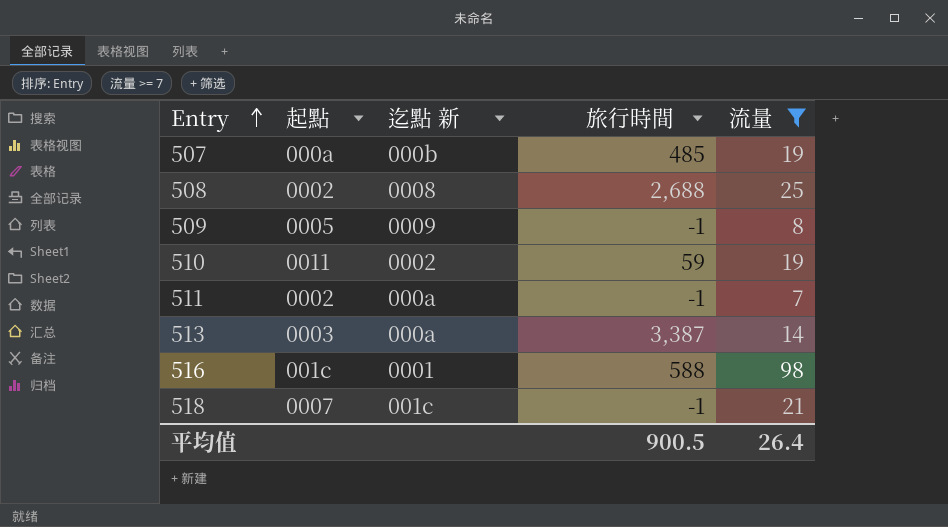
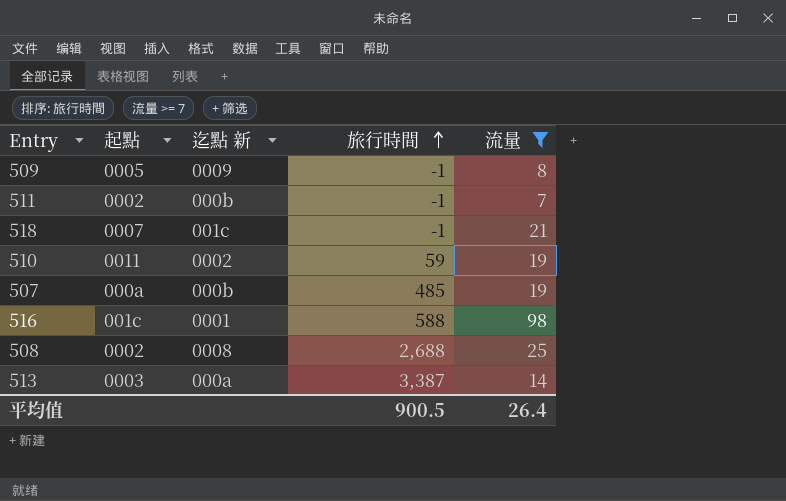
row order: Entry ascending -> 旅行時間 ascending
511 | 迄點 新: 000a -> 000b

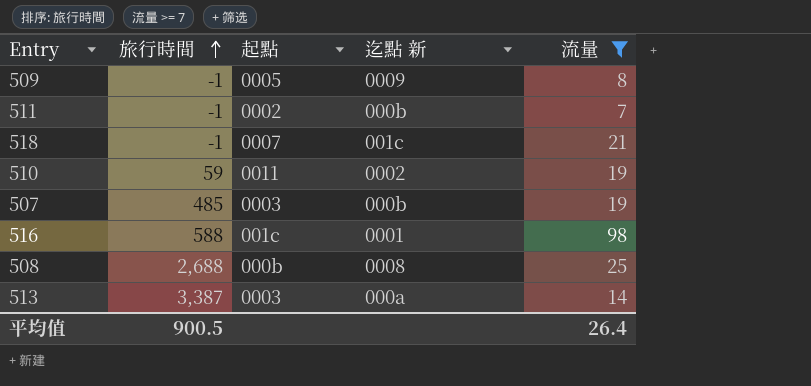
column 旅行時間 | position: 4 -> 2
507 | 起點: 000a -> 0003
508 | 起點: 0002 -> 000b

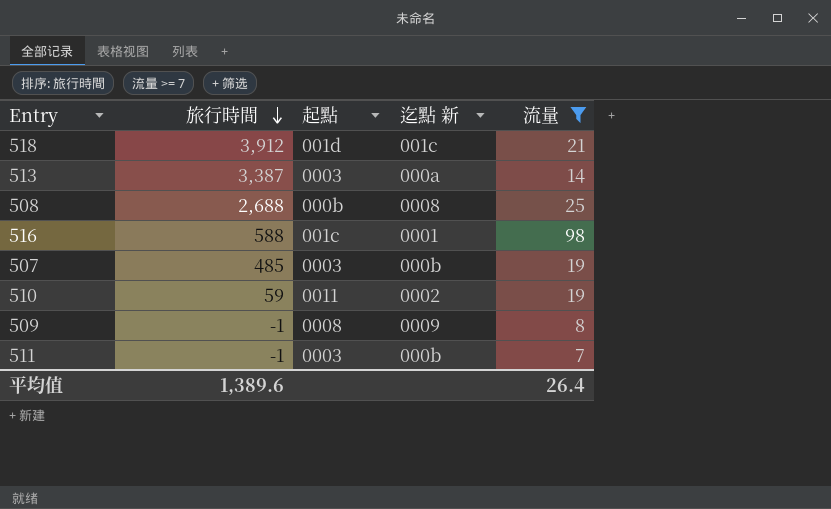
row order: 旅行時間 ascending -> 旅行時間 descending
518 | 旅行時間: -1 -> 3,912
518 | 起點: 0007 -> 001d
509 | 起點: 0005 -> 0008
511 | 起點: 0002 -> 0003
平均值 | 旅行時間: 900.5 -> 1,389.6

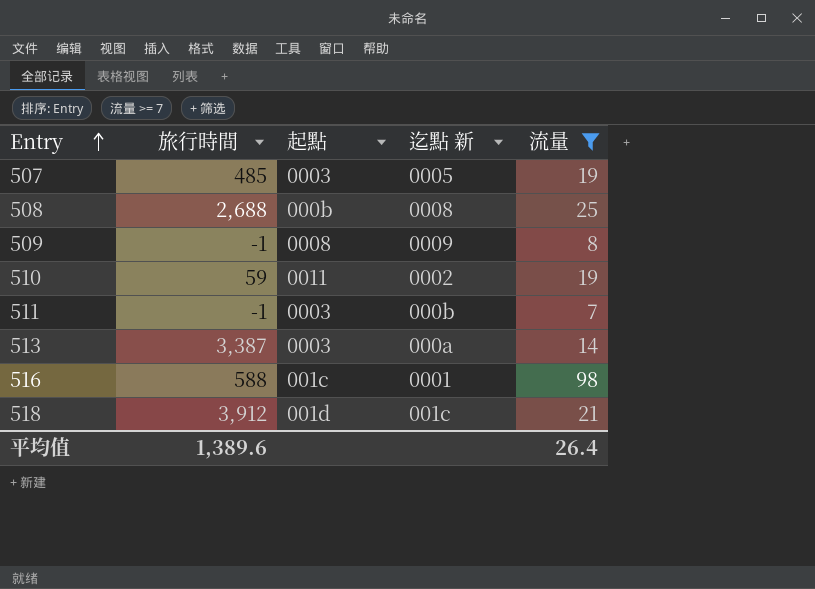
row order: 旅行時間 descending -> Entry ascending
507 | 迄點 新: 000b -> 0005

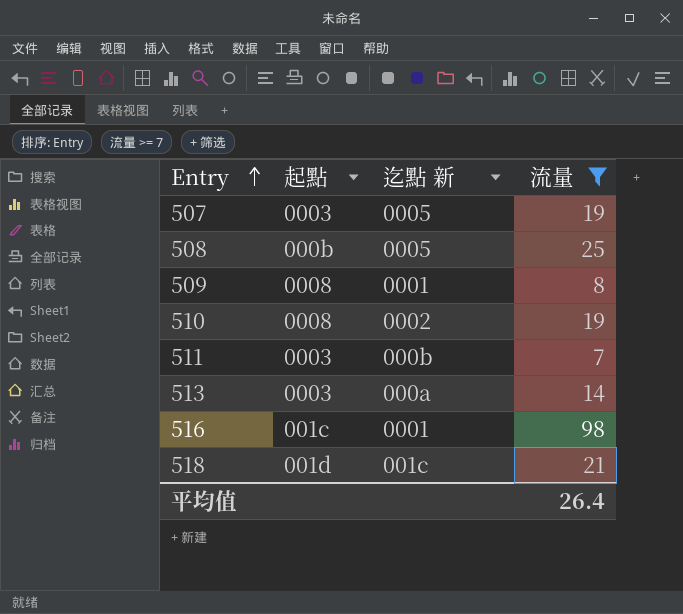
column 旅行時間 | position: 2 -> none
508 | 迄點 新: 0008 -> 0005
509 | 迄點 新: 0009 -> 0001
510 | 起點: 0011 -> 0008

